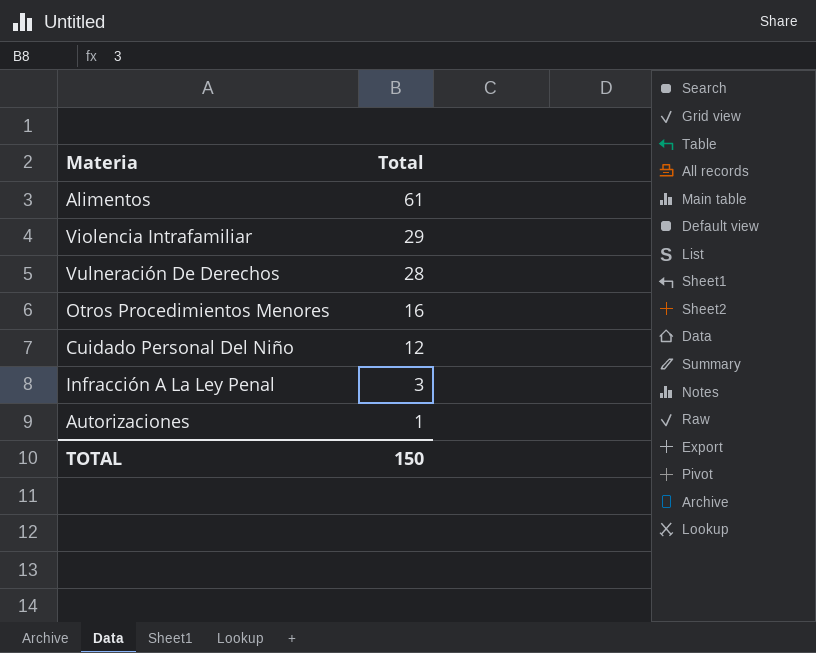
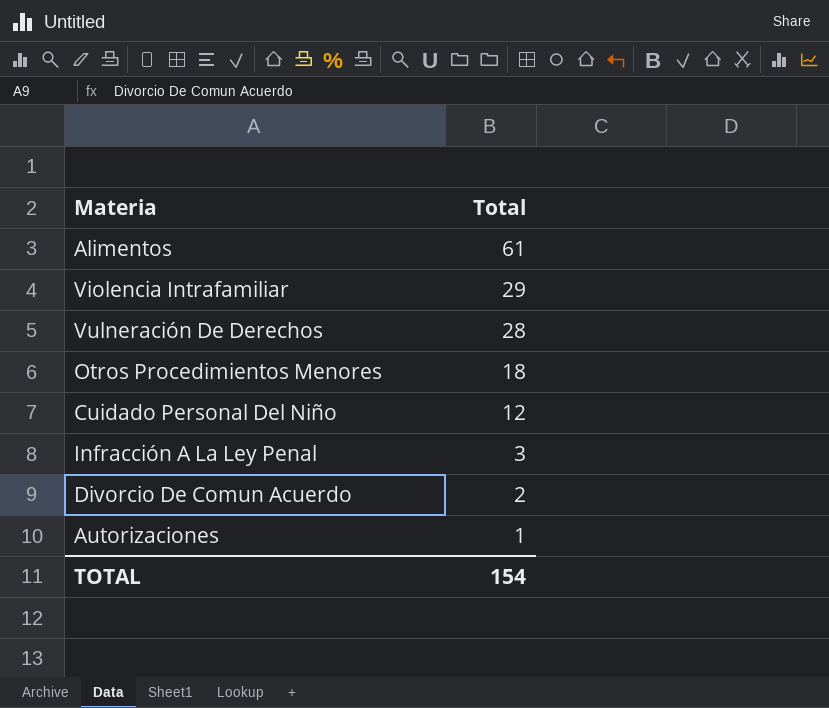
Otros Procedimientos Menores | Total: 16 -> 18
row Divorcio De Comun Acuerdo: none -> 2
TOTAL | Total: 150 -> 154

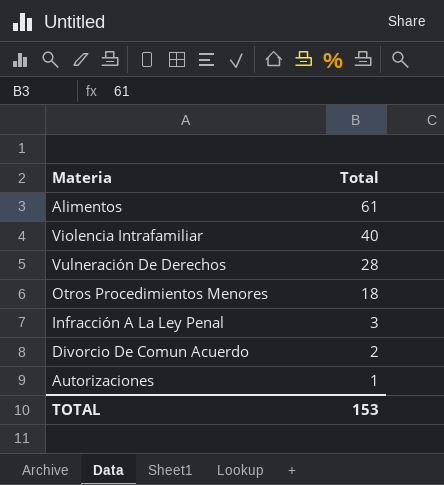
row Cuidado Personal Del Niño: 12 -> none
Violencia Intrafamiliar | Total: 29 -> 40
TOTAL | Total: 154 -> 153

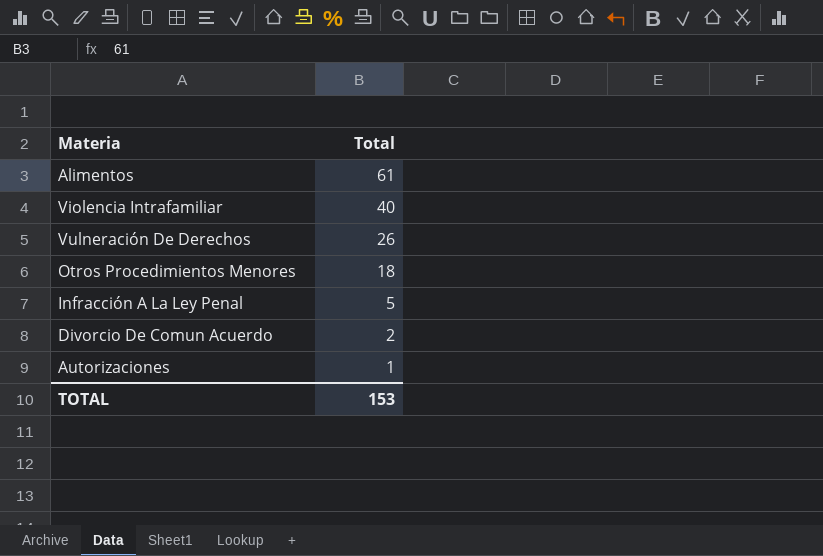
Vulneración De Derechos | Total: 28 -> 26
Infracción A La Ley Penal | Total: 3 -> 5

